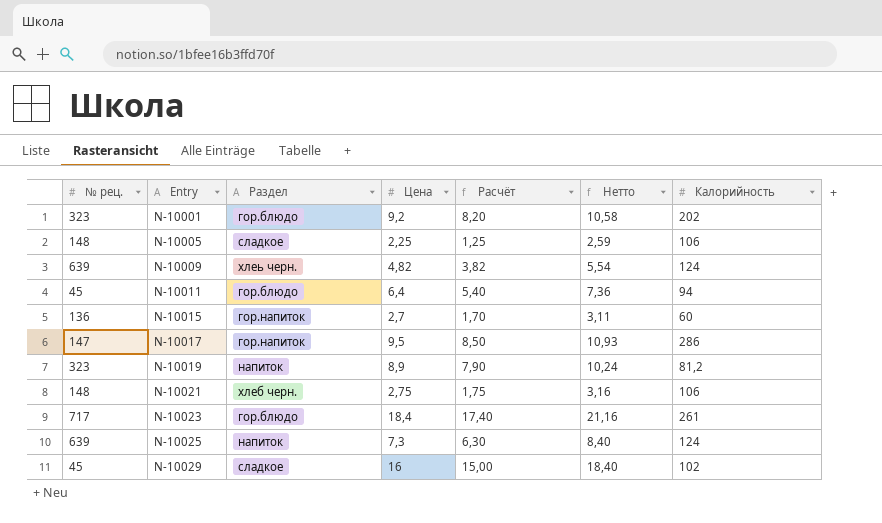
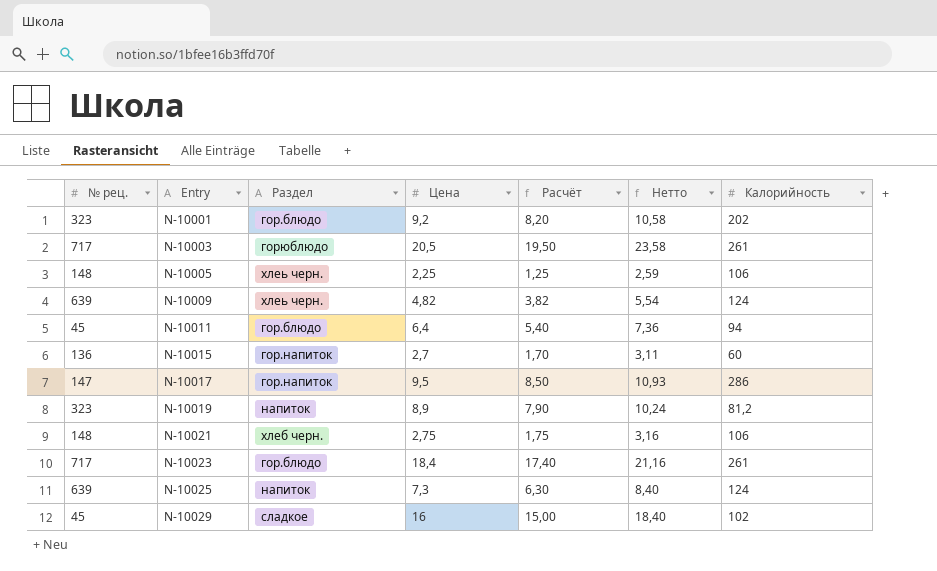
row N-10003: none -> 717 | горюблюдо | 20,5 | 19,50 | 23,58 | 261
N-10005 | Раздел: сладкое -> хлеь черн.

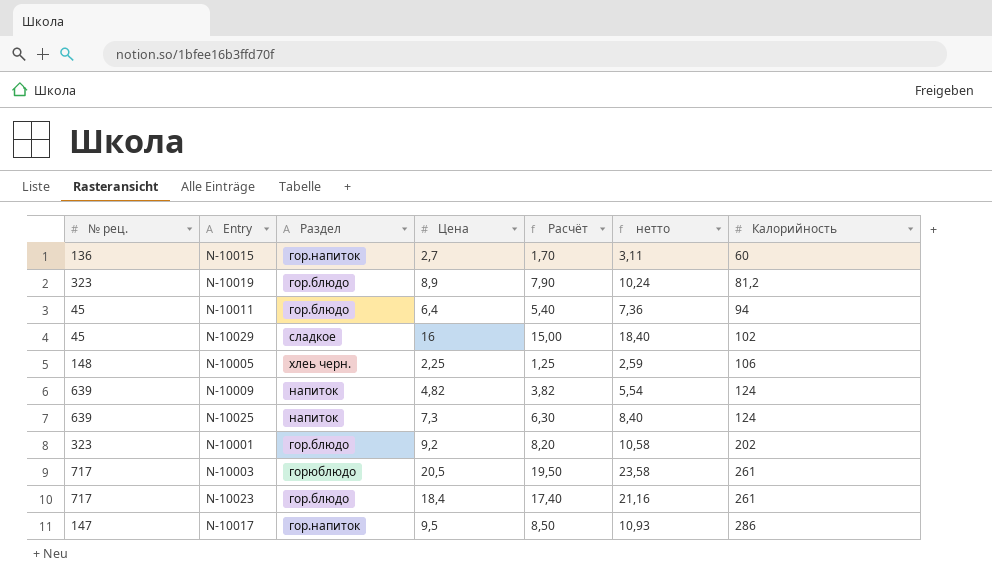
row order: Entry ascending -> Калорийность ascending
column name: Нетто -> нетто
row N-10021: 148 | хлеб черн. | 2,75 | 1,75 | 3,16 | 106 -> none
N-10019 | Раздел: напиток -> гор.блюдо
N-10009 | Раздел: хлеь черн. -> напиток

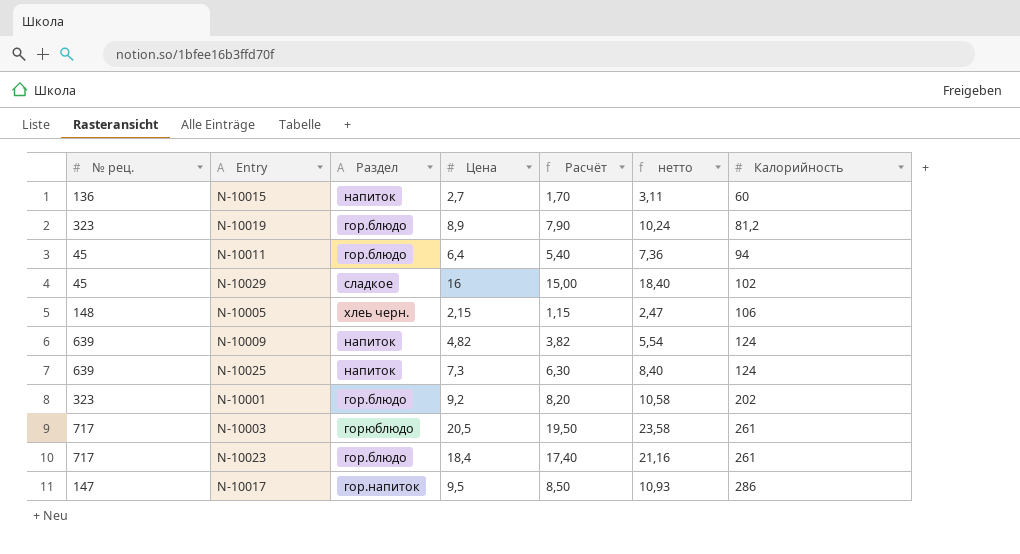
N-10015 | Раздел: гор.напиток -> напиток
N-10005 | Цена: 2,25 -> 2,15
N-10005 | Расчёт: 1,25 -> 1,15
N-10005 | нетто: 2,59 -> 2,47

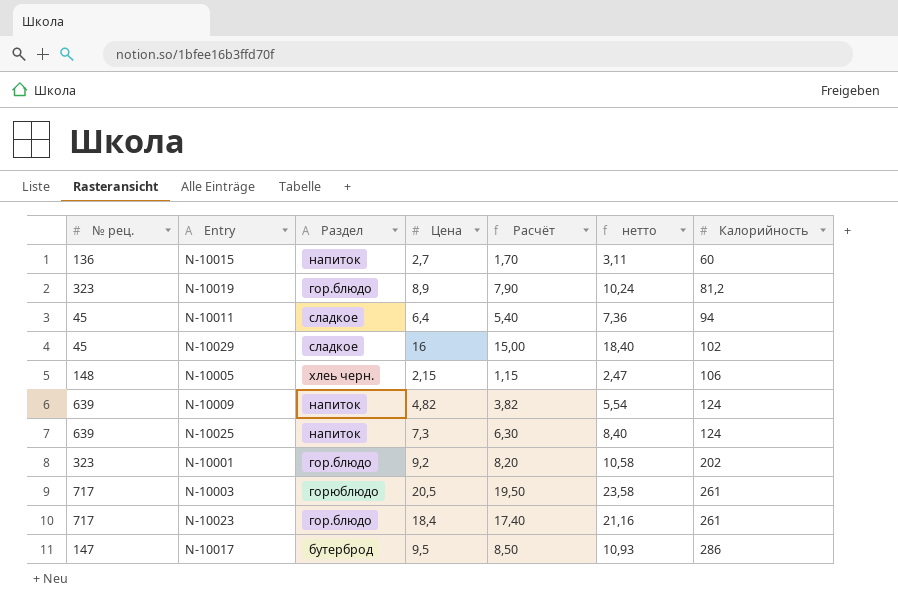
N-10011 | Раздел: гор.блюдо -> сладкое
N-10017 | Раздел: гор.напиток -> бутерброд

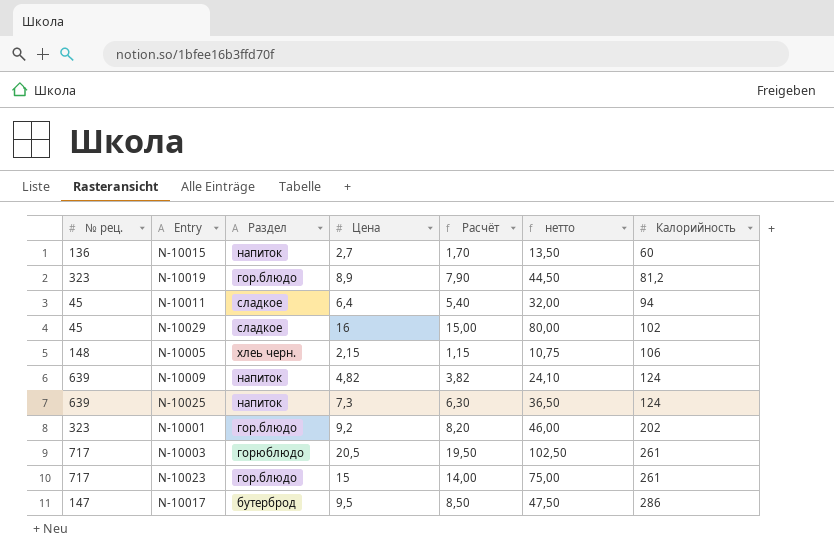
column нетто | formula: [Цена] * 1,15 -> [Цена] * 5
N-10023 | Цена: 18,4 -> 15
N-10023 | Расчёт: 17,40 -> 14,00

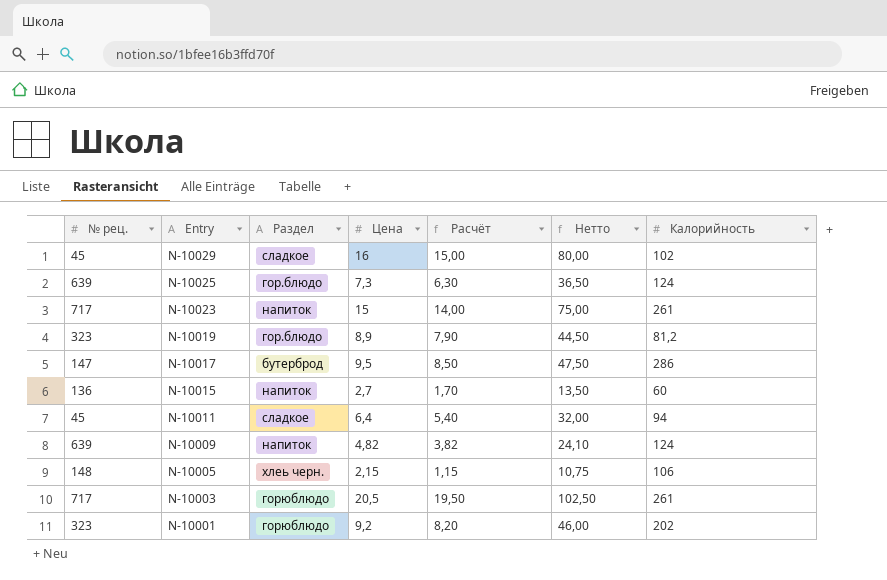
row order: Калорийность ascending -> Entry descending
column name: нетто -> Нетто
N-10025 | Раздел: напиток -> гор.блюдо
N-10023 | Раздел: гор.блюдо -> напиток
N-10001 | Раздел: гор.блюдо -> горюблюдо

